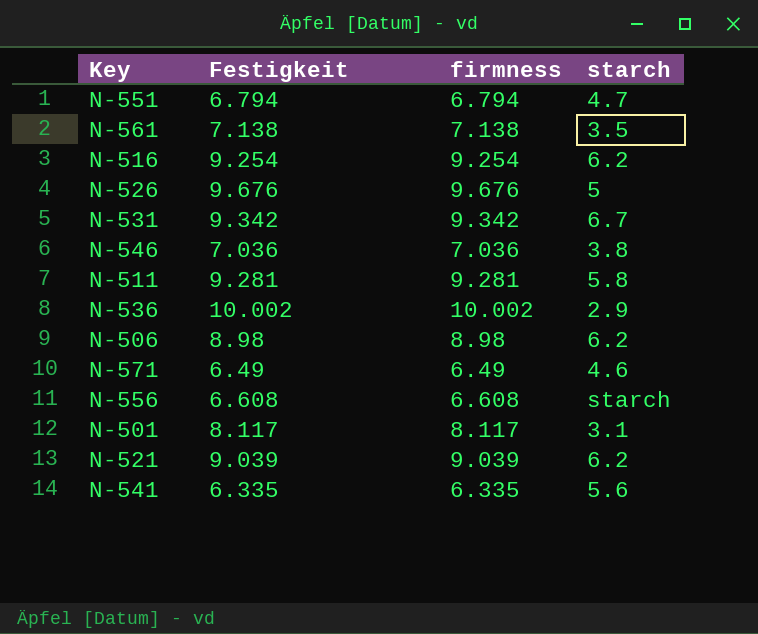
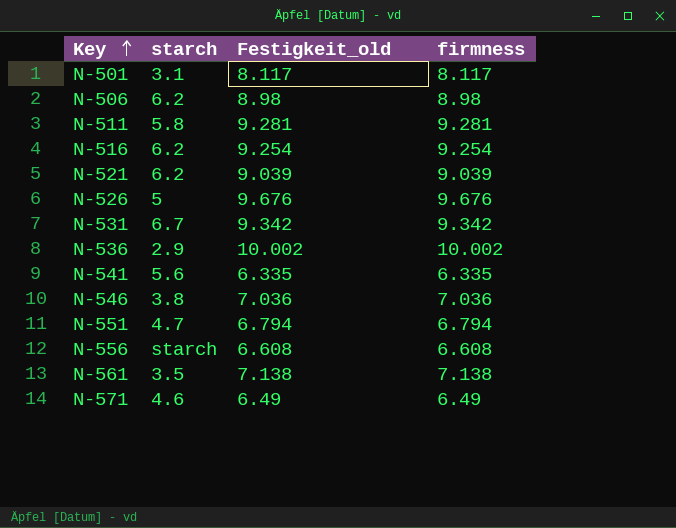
row order: none -> Key ascending
column starch | position: 4 -> 2
column name: Festigkeit -> Festigkeit_old

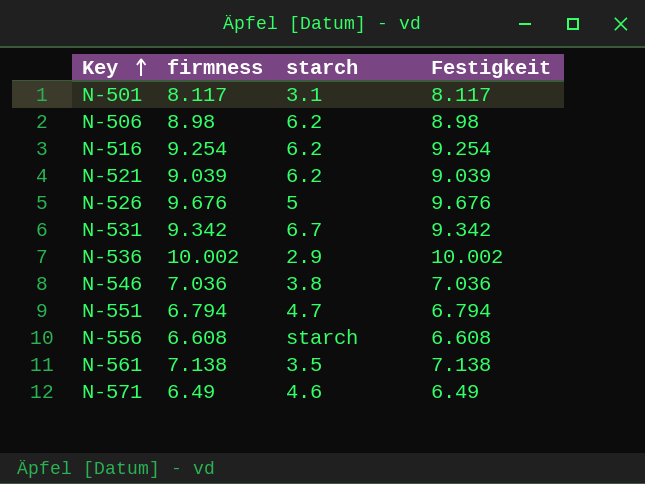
column firmness | position: 4 -> 2
column name: Festigkeit_old -> Festigkeit
row N-511: 5.8 | 9.281 | 9.281 -> none
row N-541: 5.6 | 6.335 | 6.335 -> none

